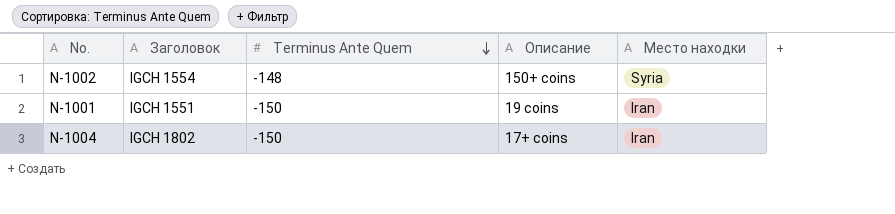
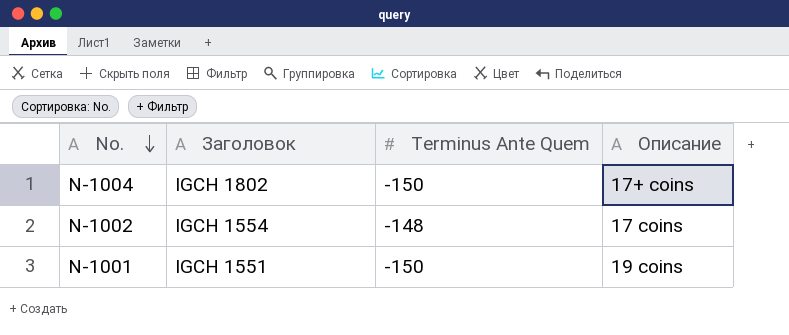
row order: Terminus Ante Quem descending -> No. descending
column Место находки | position: 5 -> none
N-1002 | Описание: 150+ coins -> 17 coins

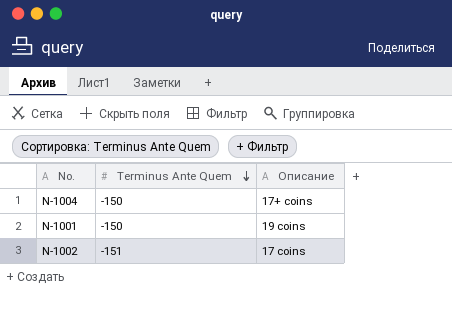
row order: No. descending -> Terminus Ante Quem descending
column Заголовок | position: 2 -> none
N-1002 | Terminus Ante Quem: -148 -> -151

